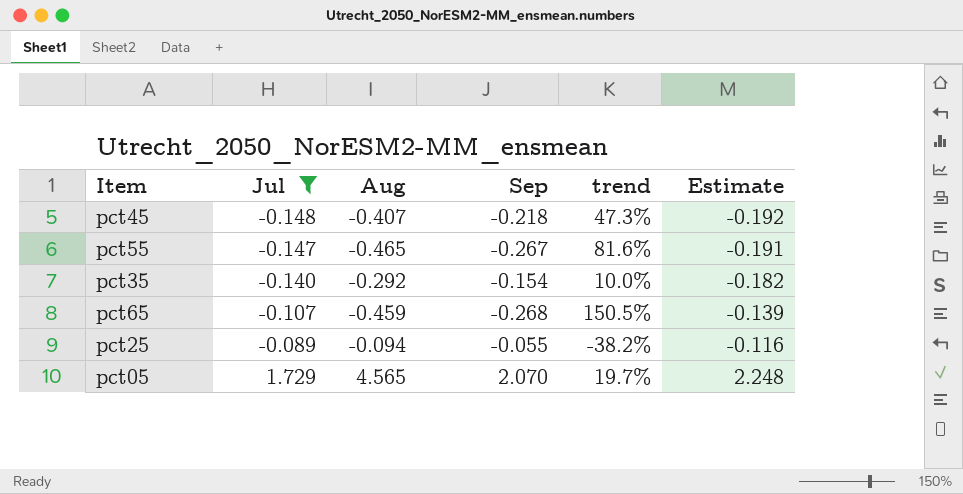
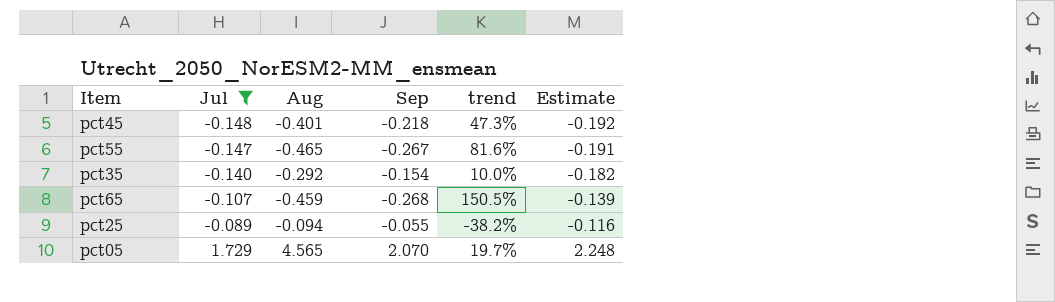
pct45 | Aug: -0.407 -> -0.401

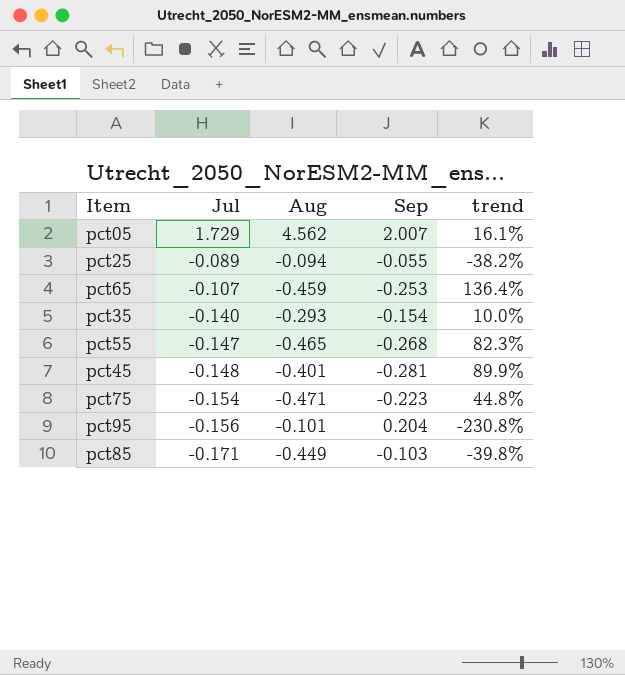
filter: Jul >= -0.148 -> none
row order: Jul ascending -> Jul descending
column Estimate | formula: [Jul] * 1.3 -> none
pct05 | Aug: 4.565 -> 4.562
pct05 | Sep: 2.070 -> 2.007
pct05 | trend: 19.7% -> 16.1%
pct65 | Sep: -0.268 -> -0.253
pct65 | trend: 150.5% -> 136.4%
pct35 | Aug: -0.292 -> -0.293
pct55 | Sep: -0.267 -> -0.268
pct55 | trend: 81.6% -> 82.3%
pct45 | Sep: -0.218 -> -0.281
pct45 | trend: 47.3% -> 89.9%

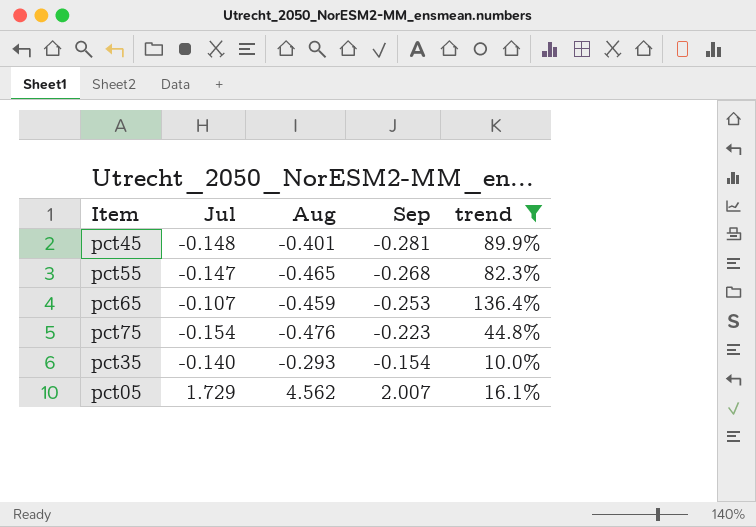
filter: none -> trend >= 10.0%
row order: Jul descending -> Sep ascending
pct75 | Aug: -0.471 -> -0.476

